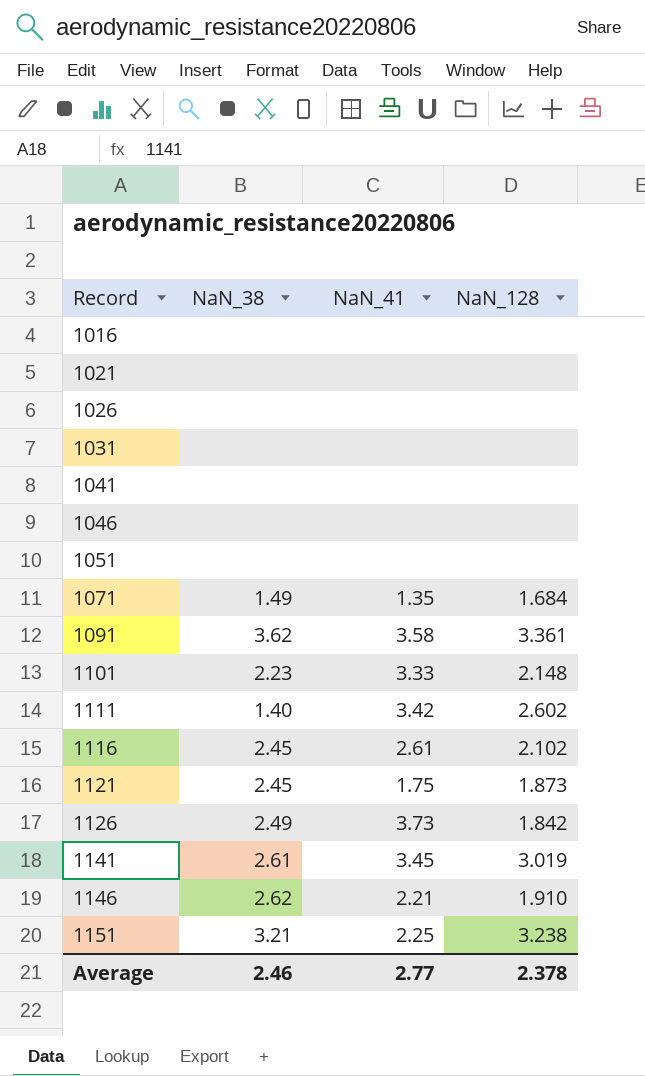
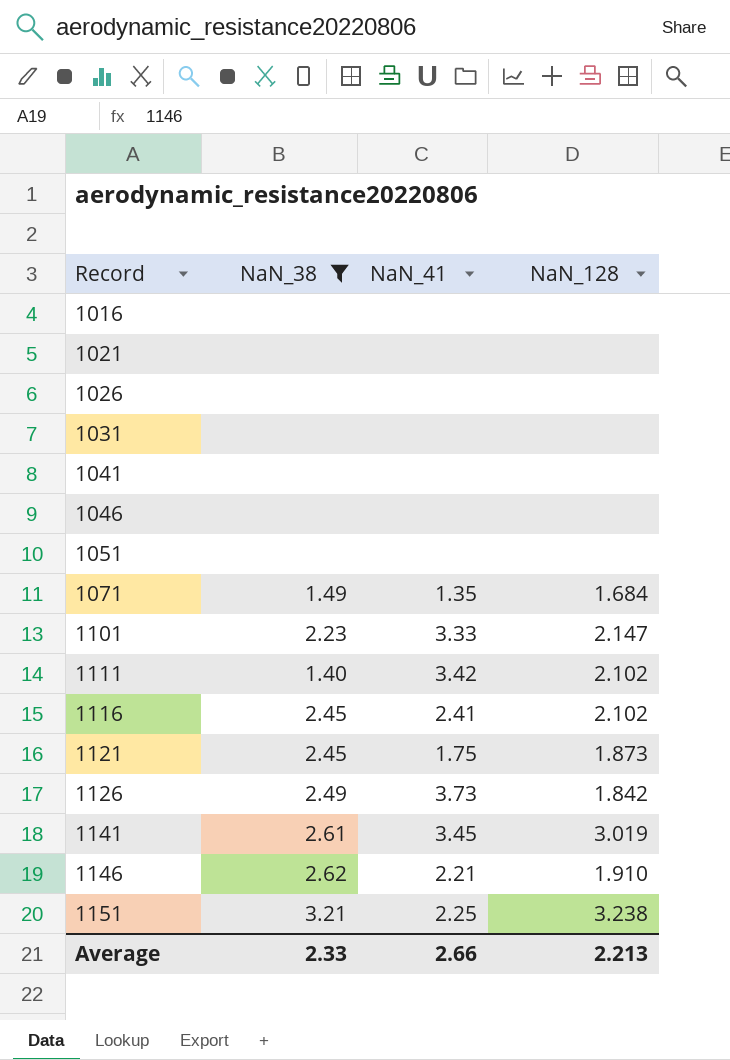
filter: none -> NaN_38 != 3.62
1101 | NaN_128: 2.148 -> 2.147
1111 | NaN_128: 2.602 -> 2.102
1116 | NaN_41: 2.61 -> 2.41
Average | NaN_38: 2.46 -> 2.33
Average | NaN_41: 2.77 -> 2.66
Average | NaN_128: 2.378 -> 2.213

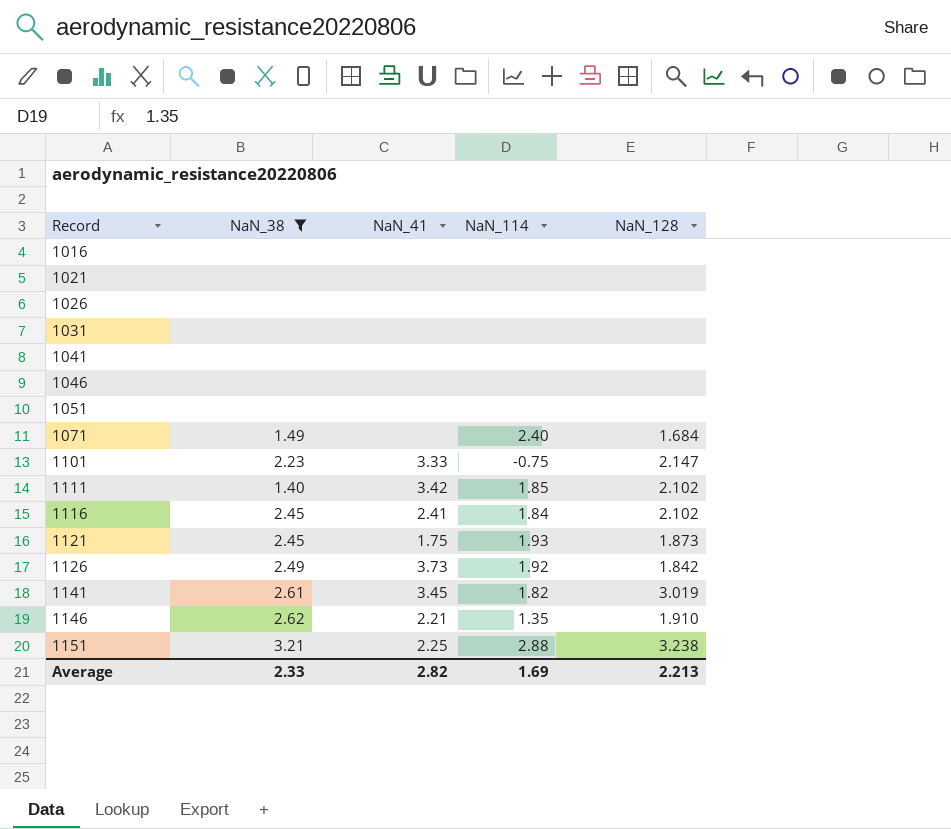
column NaN_114 | position: none -> 4
1071 | NaN_41: 1.35 -> none
Average | NaN_41: 2.66 -> 2.82

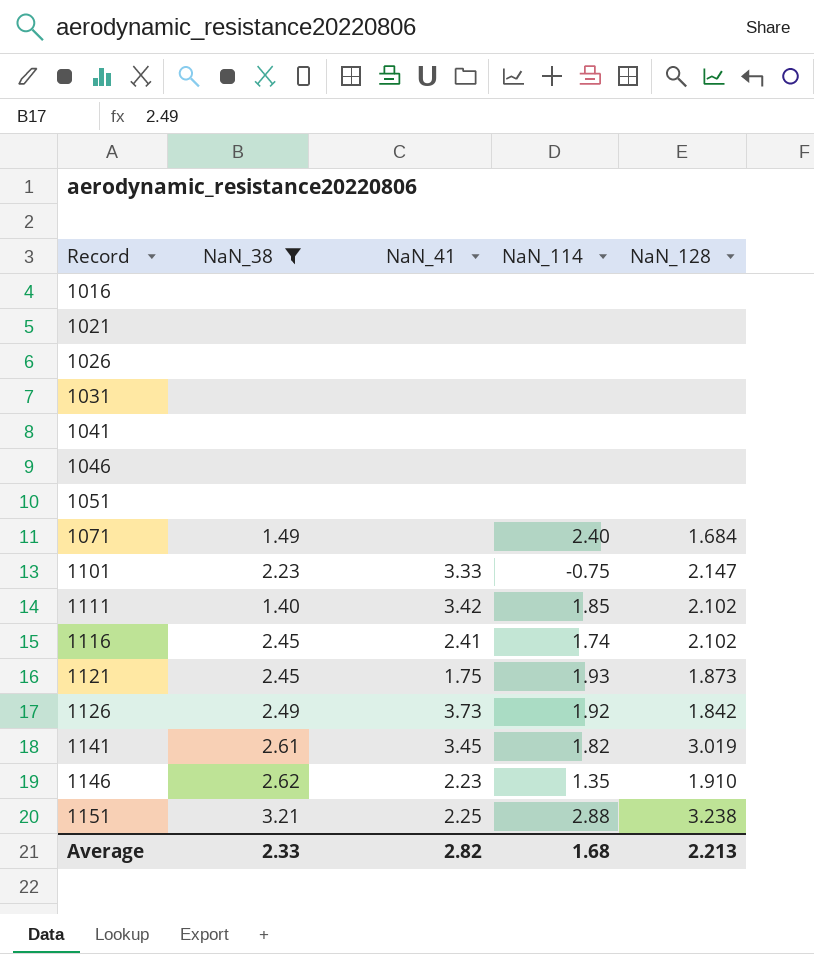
1116 | NaN_114: 1.84 -> 1.74
1146 | NaN_41: 2.21 -> 2.23
Average | NaN_114: 1.69 -> 1.68

